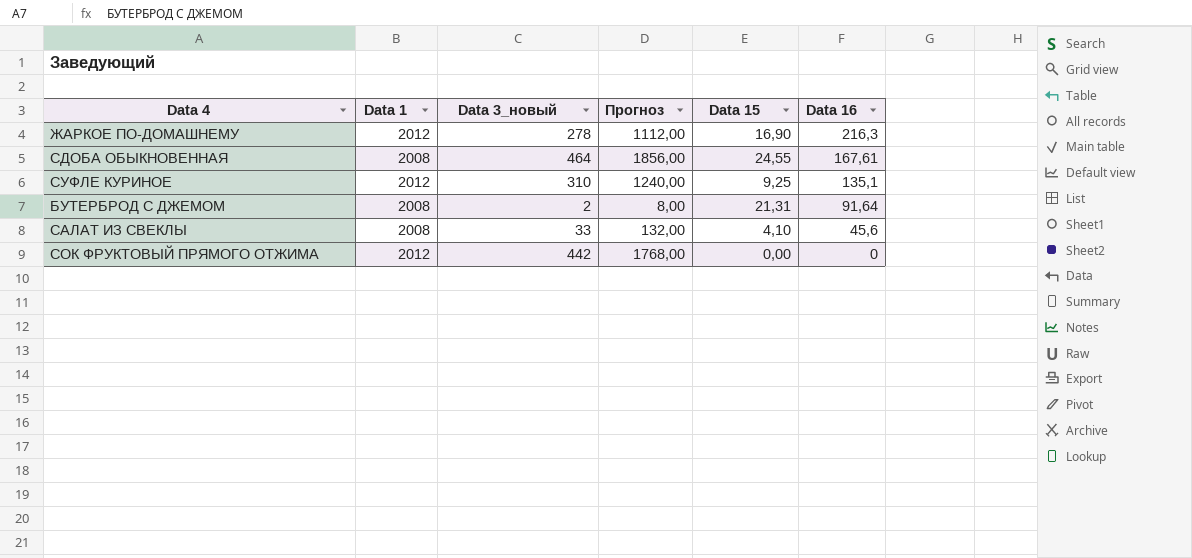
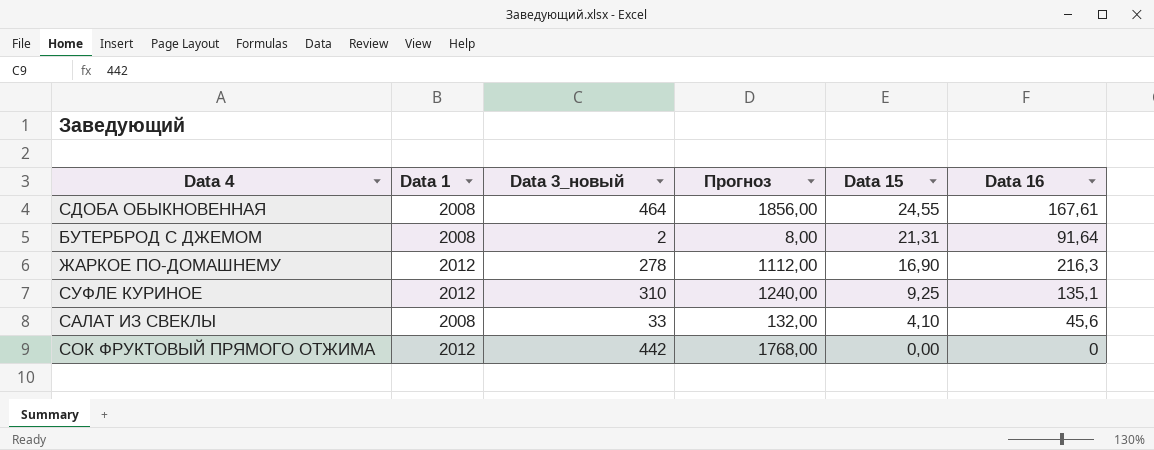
row order: Data 16 descending -> Data 15 descending

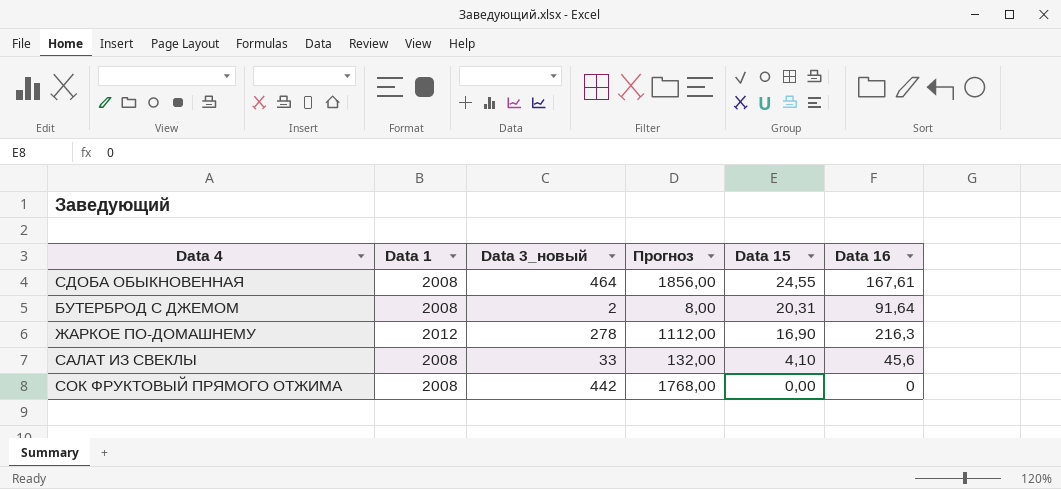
row СУФЛЕ КУРИНОЕ: 2012 | 310 | 1240,00 | 9,25 | 135,1 -> none
БУТЕРБРОД С ДЖЕМОМ | Data 15: 21,31 -> 20,31
СОК ФРУКТОВЫЙ ПРЯМОГО ОТЖИМА | Data 1: 2012 -> 2008

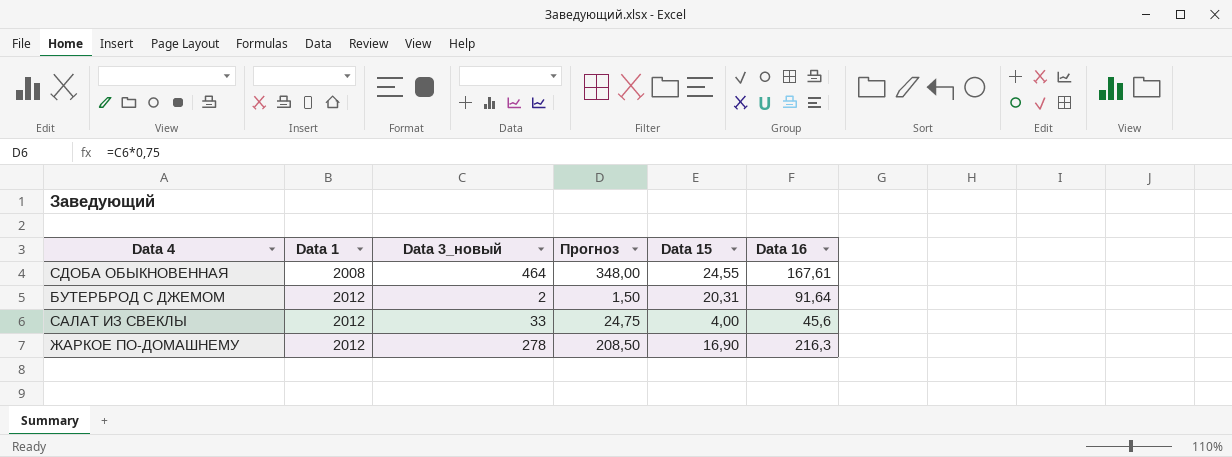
row order: Data 15 descending -> Data 1 ascending
column Прогноз | formula: [Data 3_новый] * 4 -> [Data 3_новый] * 0,75
row СОК ФРУКТОВЫЙ ПРЯМОГО ОТЖИМА: 2008 | 442 | 1768,00 | 0,00 | 0 -> none
БУТЕРБРОД С ДЖЕМОМ | Data 1: 2008 -> 2012
САЛАТ ИЗ СВЕКЛЫ | Data 1: 2008 -> 2012
САЛАТ ИЗ СВЕКЛЫ | Data 15: 4,10 -> 4,00

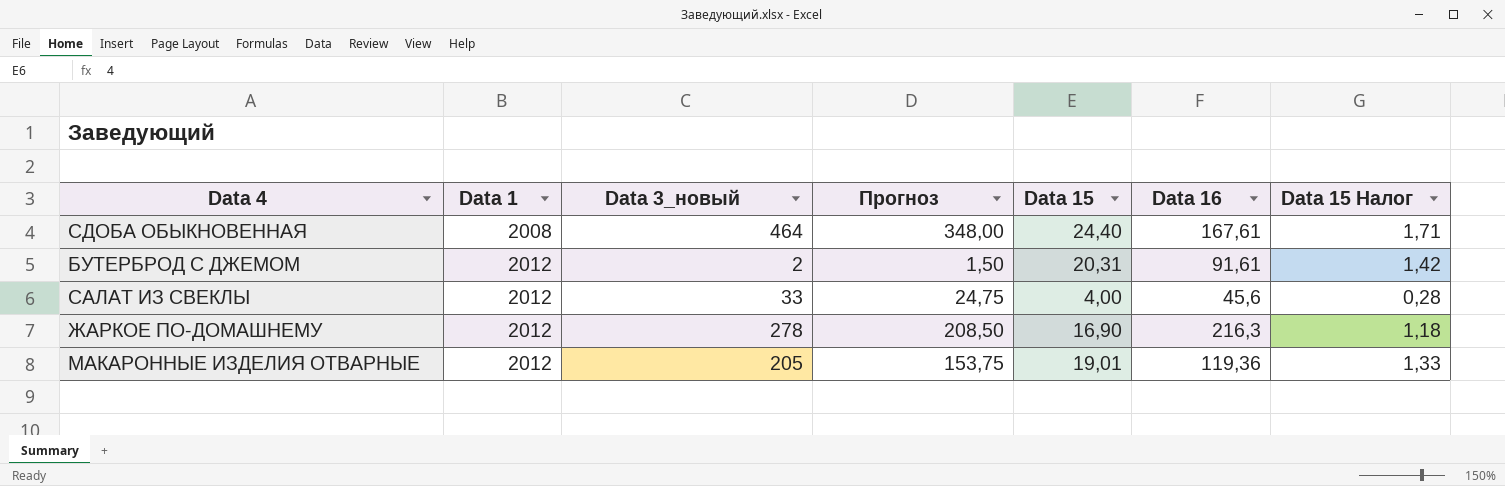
column Data 15 Налог | formula: none -> [Data 15] * 0,07
СДОБА ОБЫКНОВЕННАЯ | Data 15: 24,55 -> 24,40
БУТЕРБРОД С ДЖЕМОМ | Data 16: 91,64 -> 91,61
row МАКАРОННЫЕ ИЗДЕЛИЯ ОТВАРНЫЕ: none -> 2012 | 205 | 153,75 | 19,01 | 119,36 | 1,33

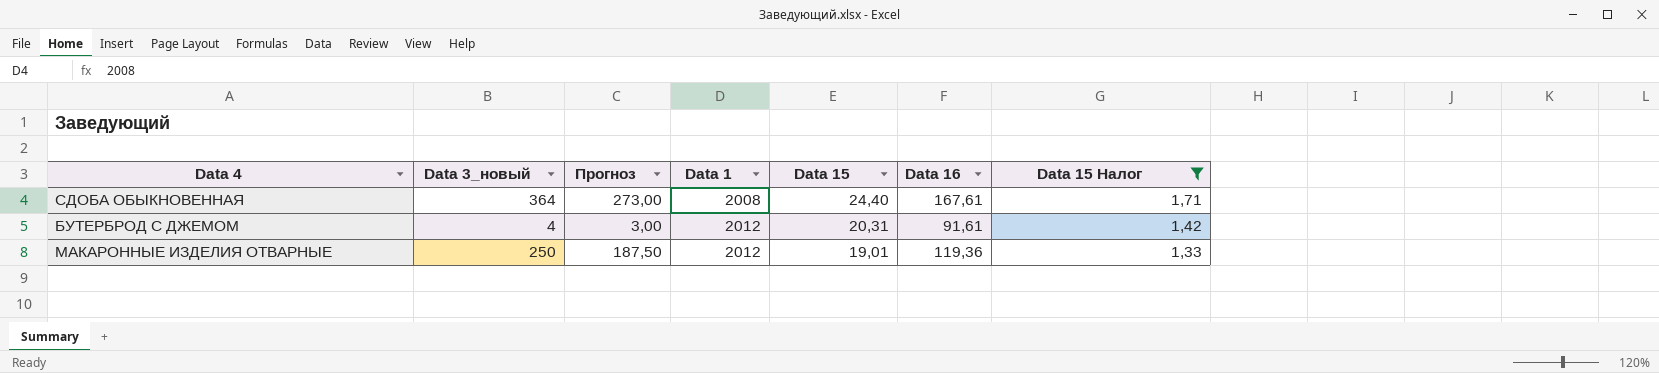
filter: none -> Data 15 Налог >= 1,33
column Data 1 | position: 2 -> 4
СДОБА ОБЫКНОВЕННАЯ | Data 3_новый: 464 -> 364
СДОБА ОБЫКНОВЕННАЯ | Прогноз: 348,00 -> 273,00
БУТЕРБРОД С ДЖЕМОМ | Data 3_новый: 2 -> 4
БУТЕРБРОД С ДЖЕМОМ | Прогноз: 1,50 -> 3,00
МАКАРОННЫЕ ИЗДЕЛИЯ ОТВАРНЫЕ | Data 3_новый: 205 -> 250
МАКАРОННЫЕ ИЗДЕЛИЯ ОТВАРНЫЕ | Прогноз: 153,75 -> 187,50

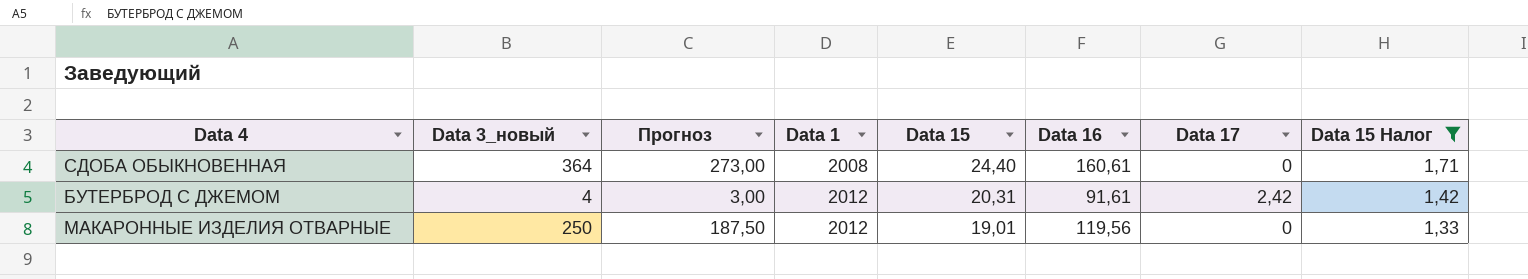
column Data 17 | position: none -> 7
СДОБА ОБЫКНОВЕННАЯ | Data 16: 167,61 -> 160,61
МАКАРОННЫЕ ИЗДЕЛИЯ ОТВАРНЫЕ | Data 16: 119,36 -> 119,56

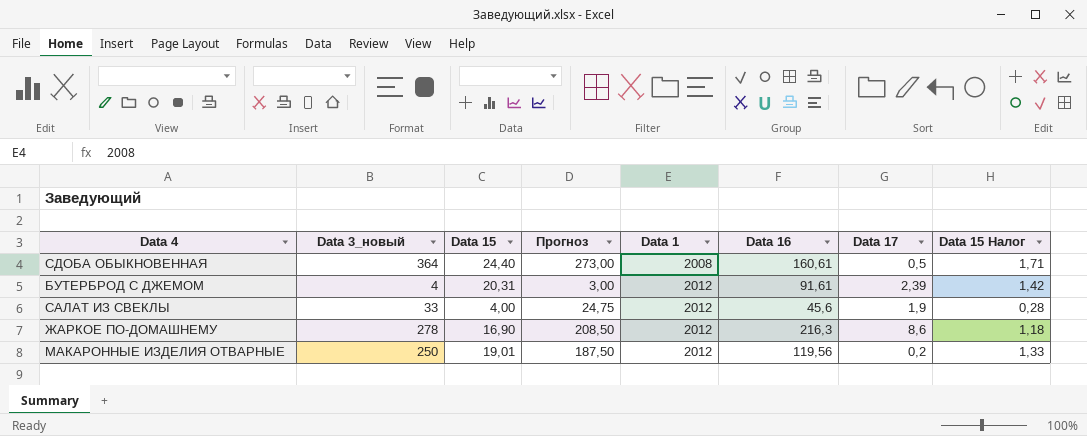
filter: Data 15 Налог >= 1,33 -> none
column Data 15 | position: 5 -> 3
СДОБА ОБЫКНОВЕННАЯ | Data 17: 0 -> 0,5
БУТЕРБРОД С ДЖЕМОМ | Data 17: 2,42 -> 2,39
МАКАРОННЫЕ ИЗДЕЛИЯ ОТВАРНЫЕ | Data 17: 0 -> 0,2

